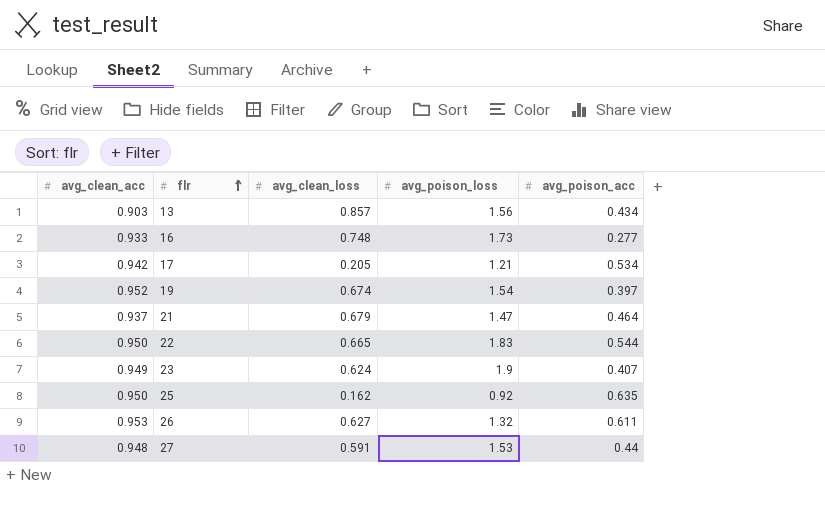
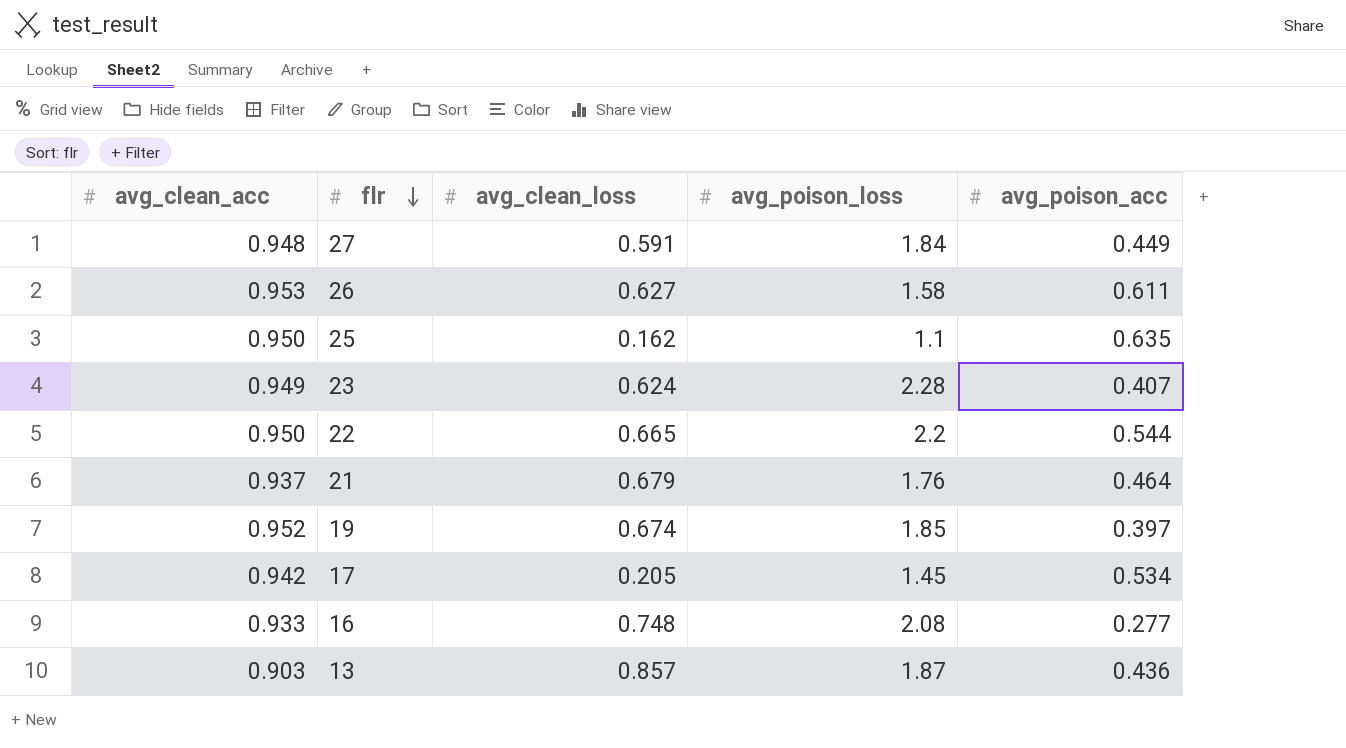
row order: flr ascending -> flr descending
27 | avg_poison_loss: 1.53 -> 1.84
27 | avg_poison_acc: 0.44 -> 0.449
26 | avg_poison_loss: 1.32 -> 1.58
25 | avg_poison_loss: 0.92 -> 1.1
23 | avg_poison_loss: 1.9 -> 2.28
22 | avg_poison_loss: 1.83 -> 2.2
21 | avg_poison_loss: 1.47 -> 1.76
19 | avg_poison_loss: 1.54 -> 1.85
17 | avg_poison_loss: 1.21 -> 1.45
16 | avg_poison_loss: 1.73 -> 2.08
13 | avg_poison_loss: 1.56 -> 1.87
13 | avg_poison_acc: 0.434 -> 0.436

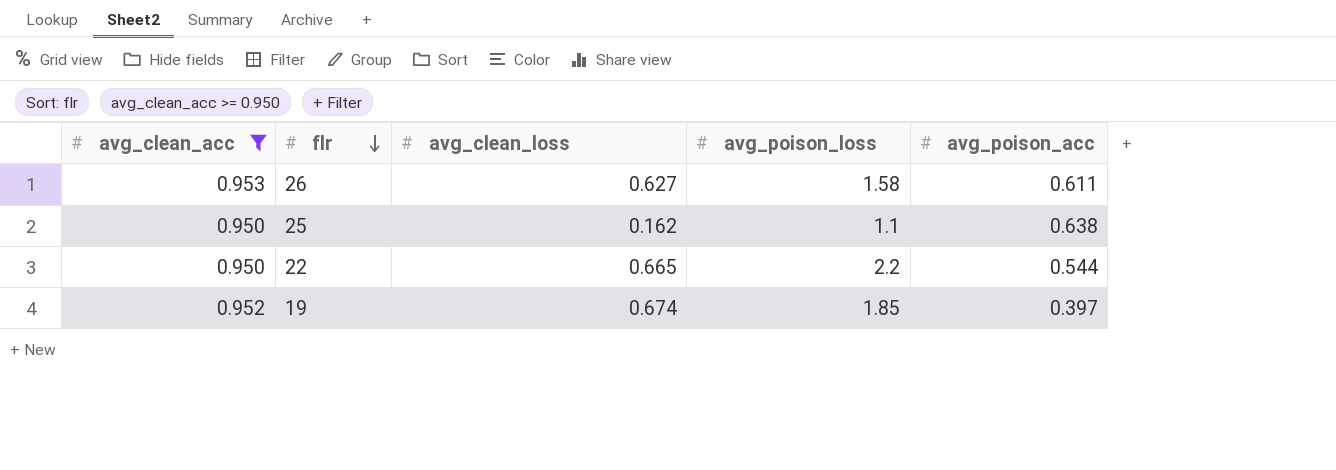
filter: none -> avg_clean_acc >= 0.950
25 | avg_poison_acc: 0.635 -> 0.638

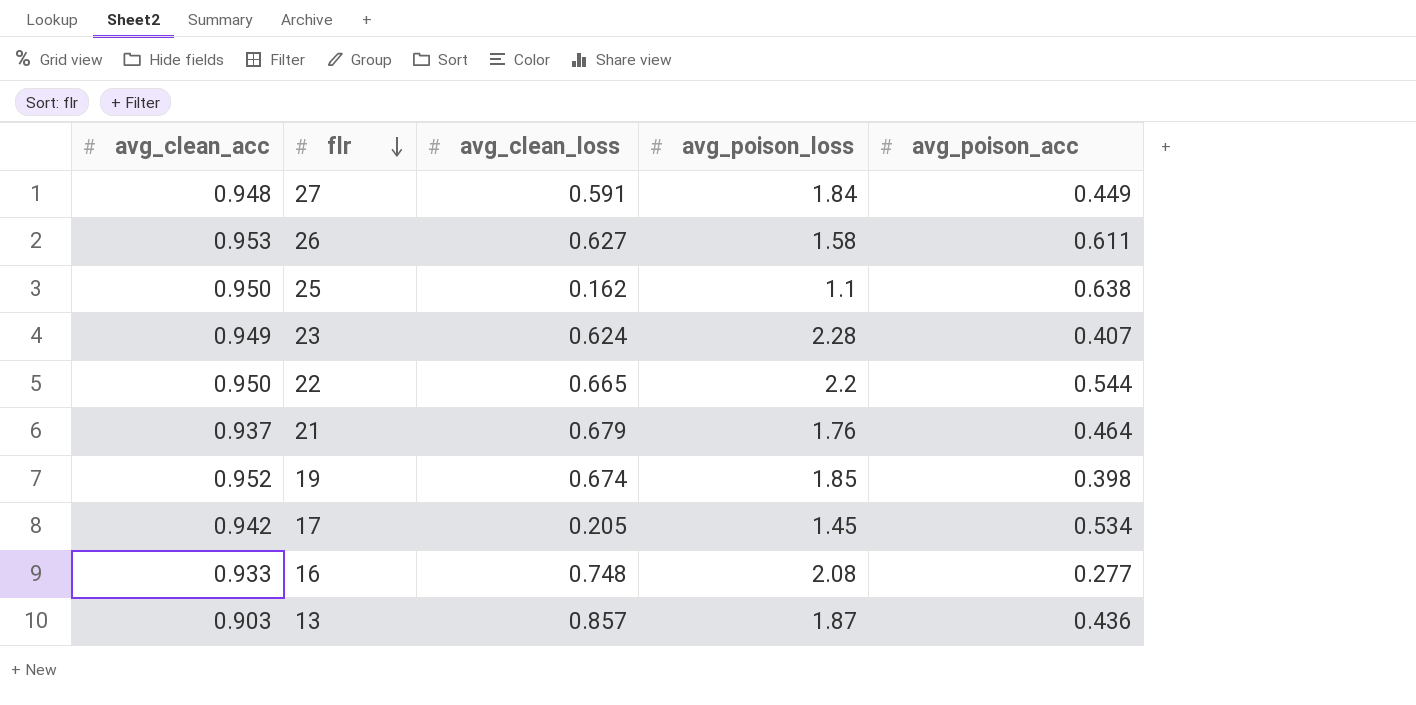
filter: avg_clean_acc >= 0.950 -> none
19 | avg_poison_acc: 0.397 -> 0.398

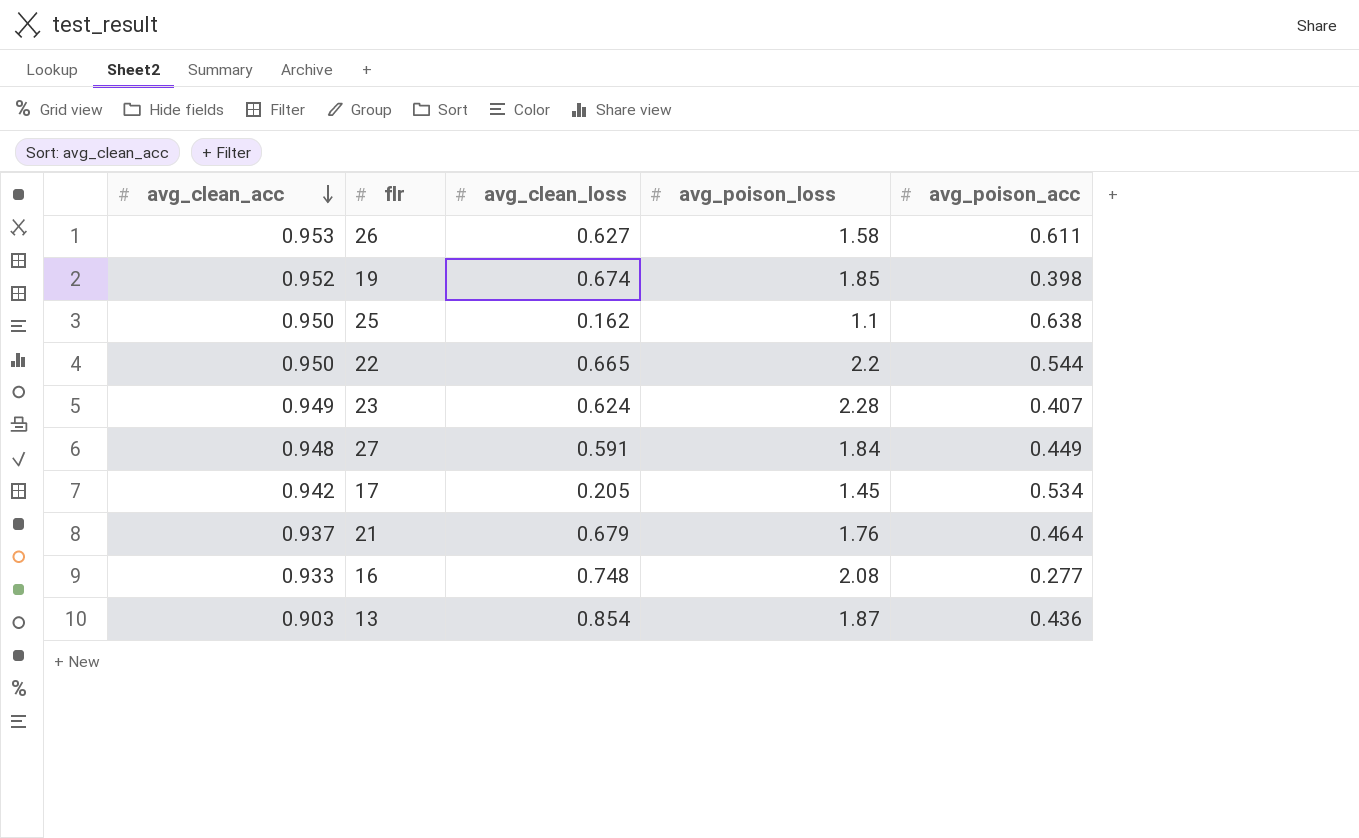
row order: flr descending -> avg_clean_acc descending
13 | avg_clean_loss: 0.857 -> 0.854

